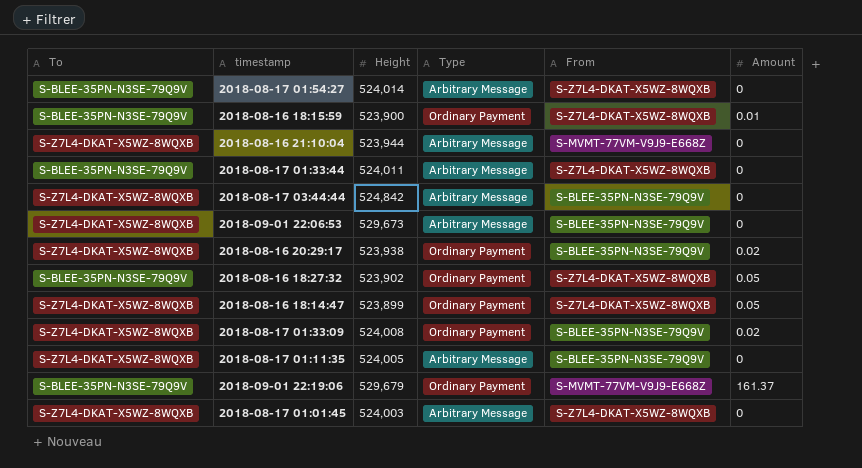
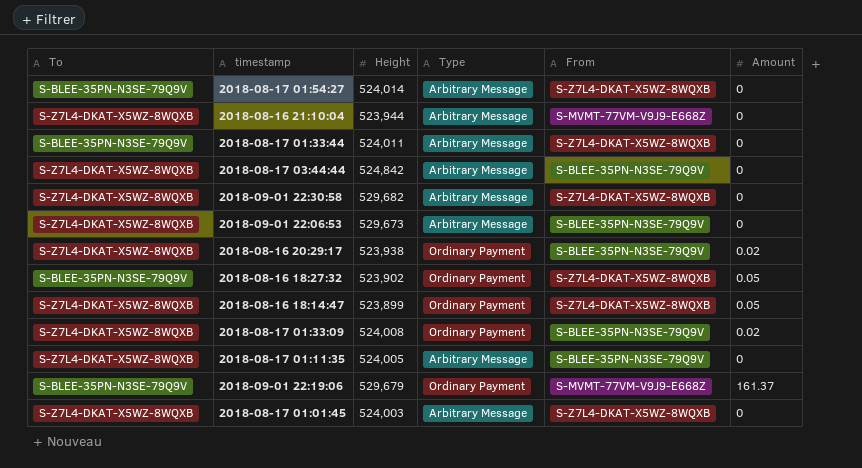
row 2018-08-16 18:15:59: S-BLEE-35PN-N3SE-79Q9V | 523,900 | Ordinary Payment | S-Z7L4-DKAT-X5WZ-8WQXB | 0.01 -> none
row 2018-09-01 22:30:58: none -> S-Z7L4-DKAT-X5WZ-8WQXB | 529,682 | Arbitrary Message | S-Z7L4-DKAT-X5WZ-8WQXB | 0

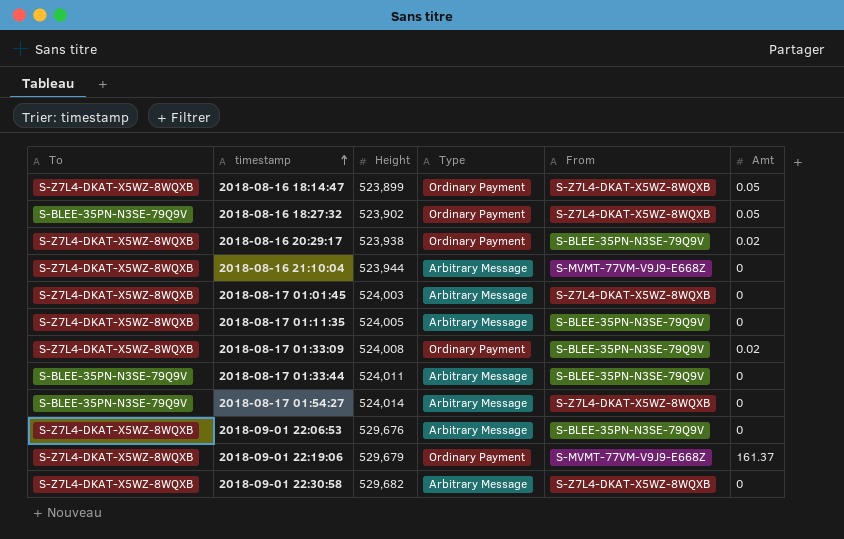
row order: none -> timestamp ascending
column name: Amount -> Amt
row 2018-08-17 03:44:44: S-Z7L4-DKAT-X5WZ-8WQXB | 524,842 | Arbitrary Message | S-BLEE-35PN-N3SE-79Q9V | 0 -> none
2018-08-17 01:33:44 | From: S-Z7L4-DKAT-X5WZ-8WQXB -> S-BLEE-35PN-N3SE-79Q9V
2018-09-01 22:06:53 | Height: 529,673 -> 529,676
2018-09-01 22:19:06 | To: S-BLEE-35PN-N3SE-79Q9V -> S-Z7L4-DKAT-X5WZ-8WQXB

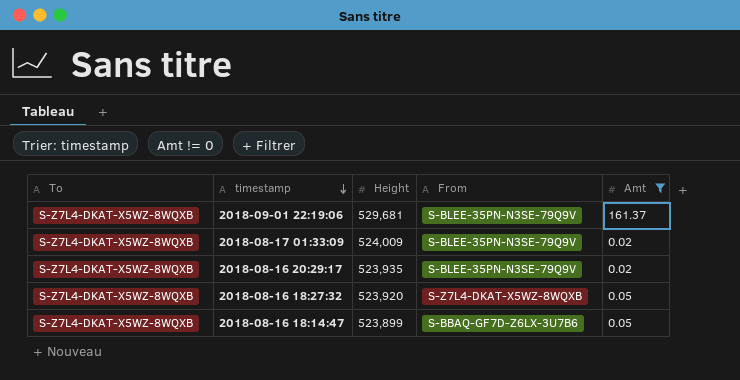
filter: none -> Amt != 0
row order: timestamp ascending -> timestamp descending
column Type | position: 4 -> none
2018-09-01 22:19:06 | Height: 529,679 -> 529,681
2018-09-01 22:19:06 | From: S-MVMT-77VM-V9J9-E668Z -> S-BLEE-35PN-N3SE-79Q9V
2018-08-17 01:33:09 | Height: 524,008 -> 524,009
2018-08-16 20:29:17 | Height: 523,938 -> 523,935
2018-08-16 18:27:32 | To: S-BLEE-35PN-N3SE-79Q9V -> S-Z7L4-DKAT-X5WZ-8WQXB
2018-08-16 18:27:32 | Height: 523,902 -> 523,920
2018-08-16 18:14:47 | From: S-Z7L4-DKAT-X5WZ-8WQXB -> S-BBAQ-GF7D-Z6LX-3U7B6

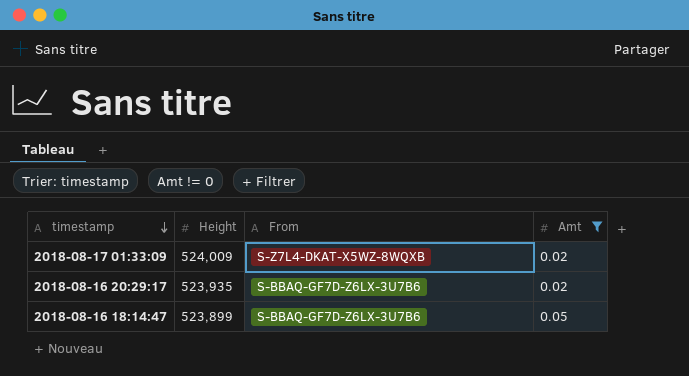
column To | position: 1 -> none
row 2018-09-01 22:19:06: S-Z7L4-DKAT-X5WZ-8WQXB | 529,681 | S-BLEE-35PN-N3SE-79Q9V | 161.37 -> none
row 2018-08-16 18:27:32: S-Z7L4-DKAT-X5WZ-8WQXB | 523,920 | S-Z7L4-DKAT-X5WZ-8WQXB | 0.05 -> none
2018-08-17 01:33:09 | From: S-BLEE-35PN-N3SE-79Q9V -> S-Z7L4-DKAT-X5WZ-8WQXB
2018-08-16 20:29:17 | From: S-BLEE-35PN-N3SE-79Q9V -> S-BBAQ-GF7D-Z6LX-3U7B6

